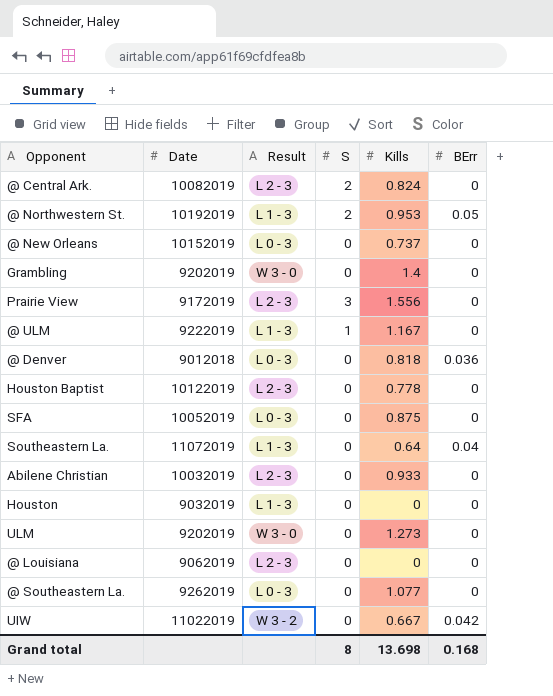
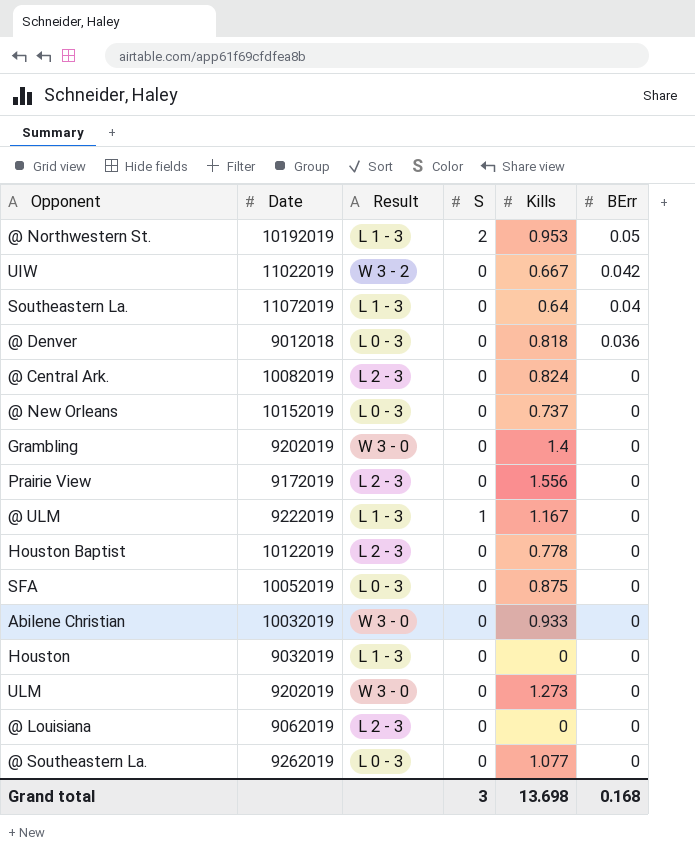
row order: none -> BErr descending
@ Central Ark. | S: 2 -> 0
Prairie View | S: 3 -> 0
Abilene Christian | Result: L 2 - 3 -> W 3 - 0
Grand total | S: 8 -> 3

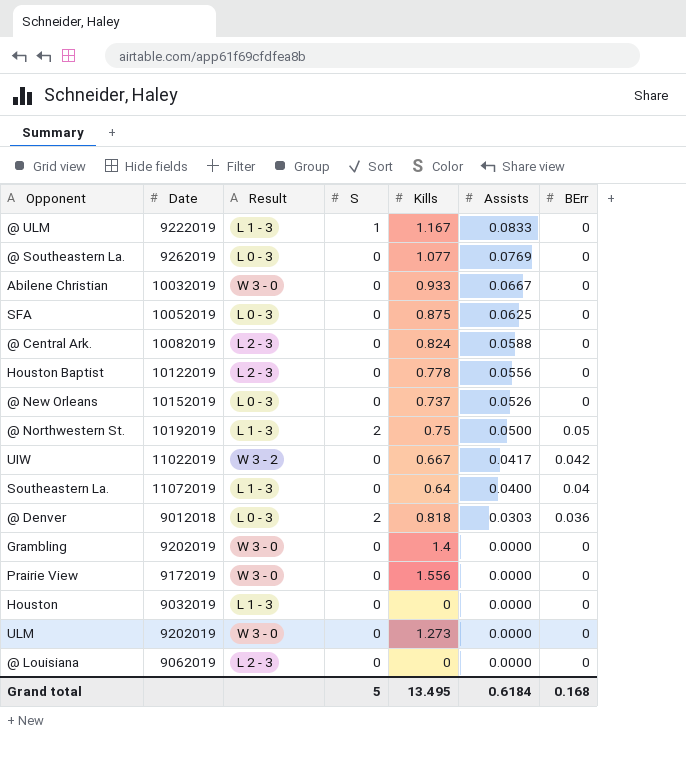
row order: BErr descending -> Assists descending
column Assists | position: none -> 6
@ Northwestern St. | Kills: 0.953 -> 0.75
@ Denver | S: 0 -> 2
Prairie View | Result: L 2 - 3 -> W 3 - 0
Grand total | S: 3 -> 5
Grand total | Kills: 13.698 -> 13.495

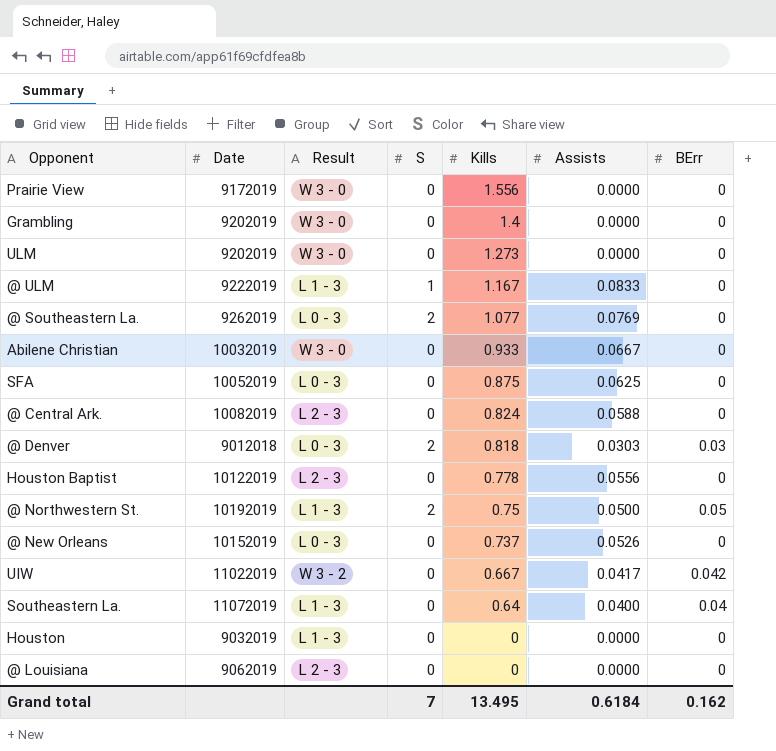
row order: Assists descending -> Kills descending
@ Southeastern La. | S: 0 -> 2
@ Denver | BErr: 0.036 -> 0.03
Grand total | S: 5 -> 7
Grand total | BErr: 0.168 -> 0.162

